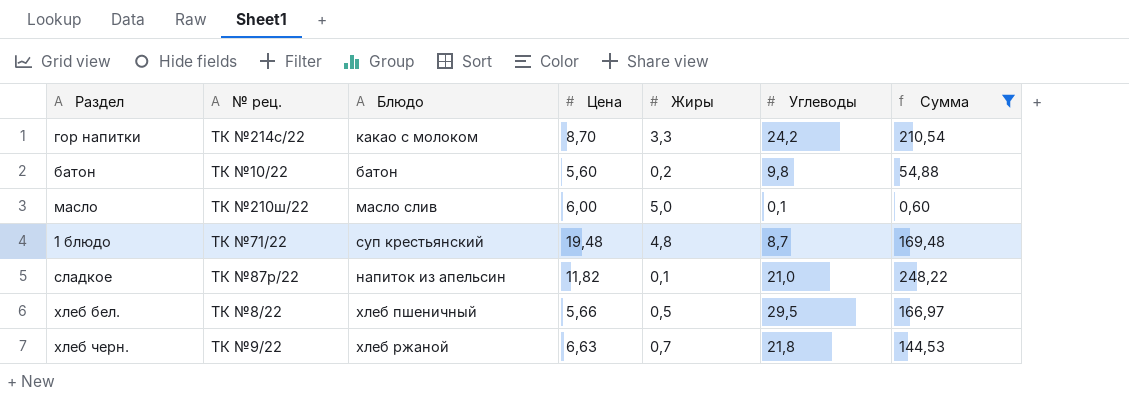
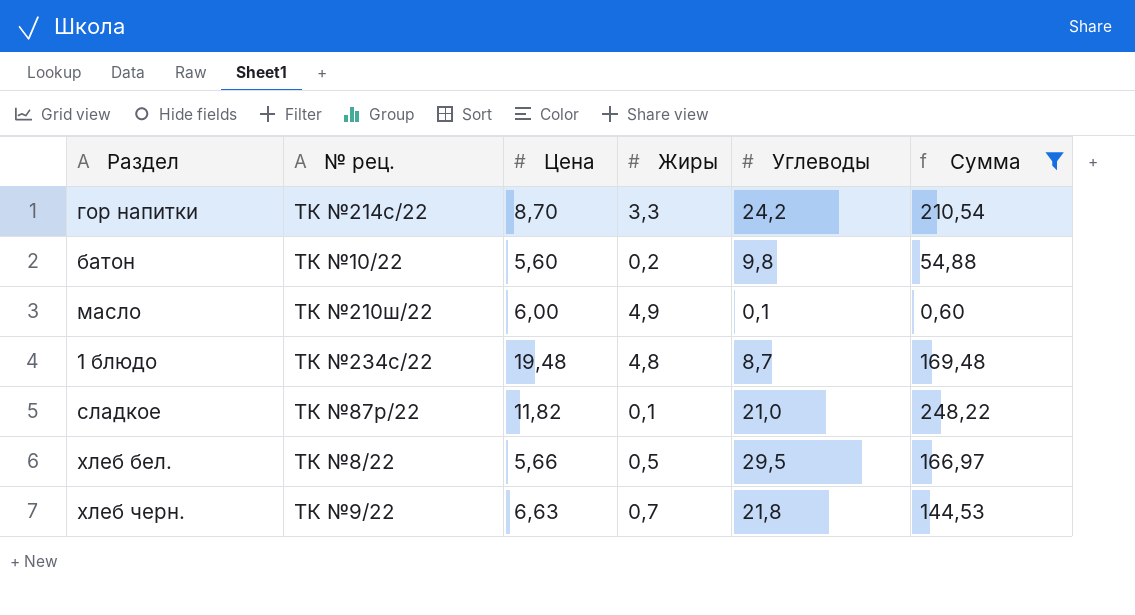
column Блюдо | position: 3 -> none
масло | Жиры: 5,0 -> 4,9
1 блюдо | № рец.: ТК №71/22 -> ТК №234с/22

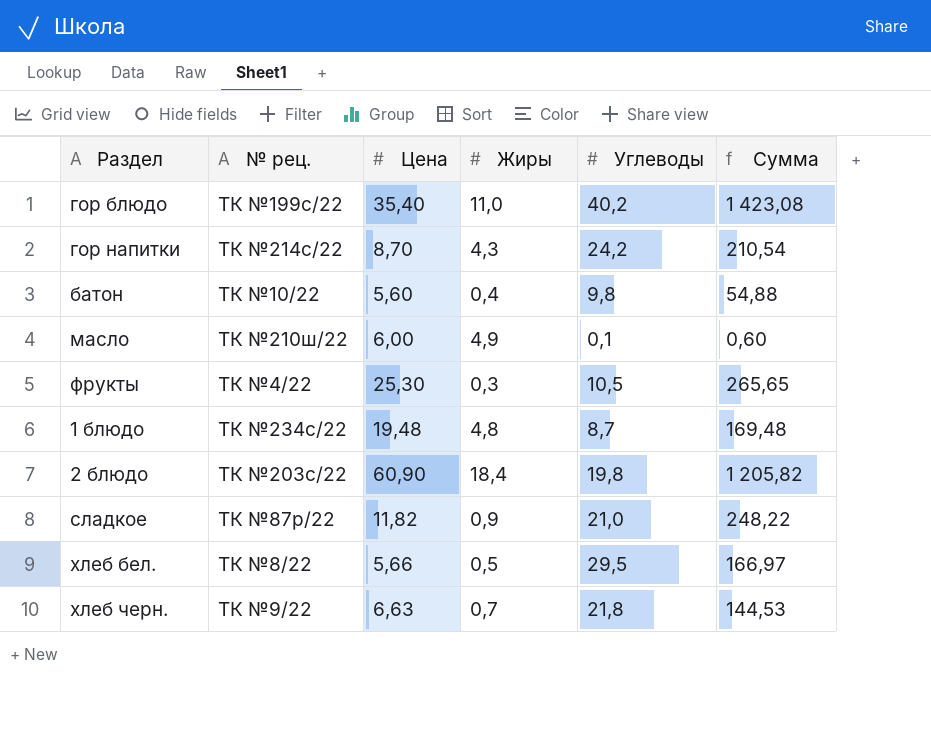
filter: Сумма <= 248,22 -> none
гор напитки | Жиры: 3,3 -> 4,3
батон | Жиры: 0,2 -> 0,4
сладкое | Жиры: 0,1 -> 0,9

